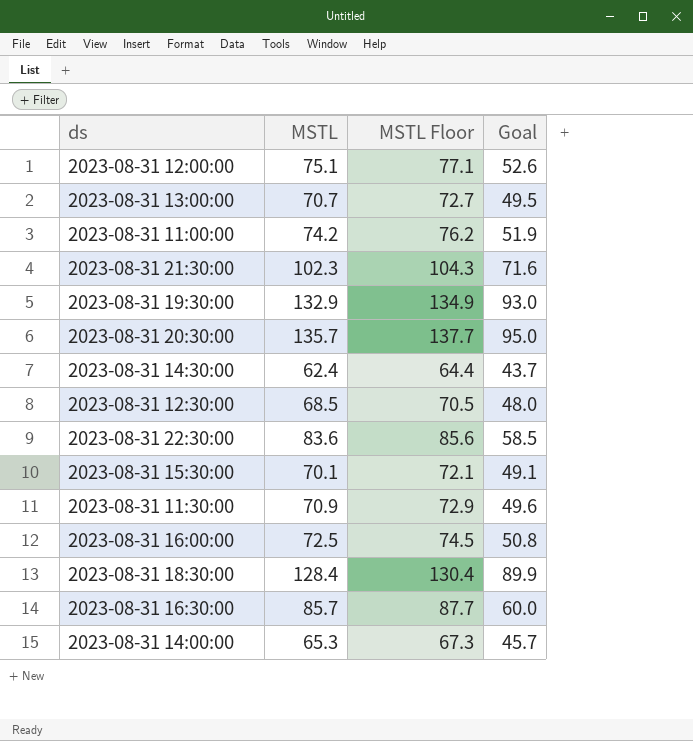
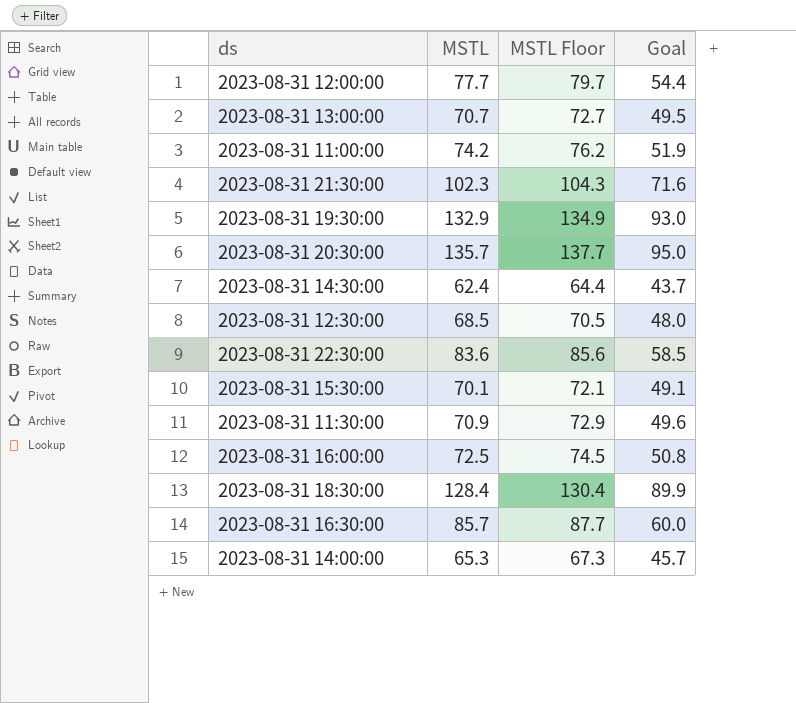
2023-08-31 12:00:00 | MSTL: 75.1 -> 77.7
2023-08-31 12:00:00 | MSTL Floor: 77.1 -> 79.7
2023-08-31 12:00:00 | Goal: 52.6 -> 54.4

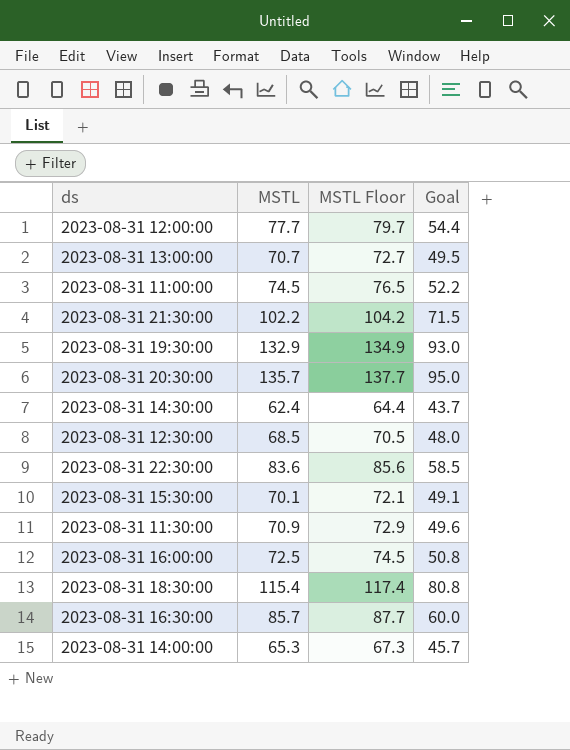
2023-08-31 11:00:00 | MSTL: 74.2 -> 74.5
2023-08-31 11:00:00 | MSTL Floor: 76.2 -> 76.5
2023-08-31 11:00:00 | Goal: 51.9 -> 52.2
2023-08-31 21:30:00 | MSTL: 102.3 -> 102.2
2023-08-31 21:30:00 | MSTL Floor: 104.3 -> 104.2
2023-08-31 21:30:00 | Goal: 71.6 -> 71.5
2023-08-31 18:30:00 | MSTL: 128.4 -> 115.4
2023-08-31 18:30:00 | MSTL Floor: 130.4 -> 117.4
2023-08-31 18:30:00 | Goal: 89.9 -> 80.8

